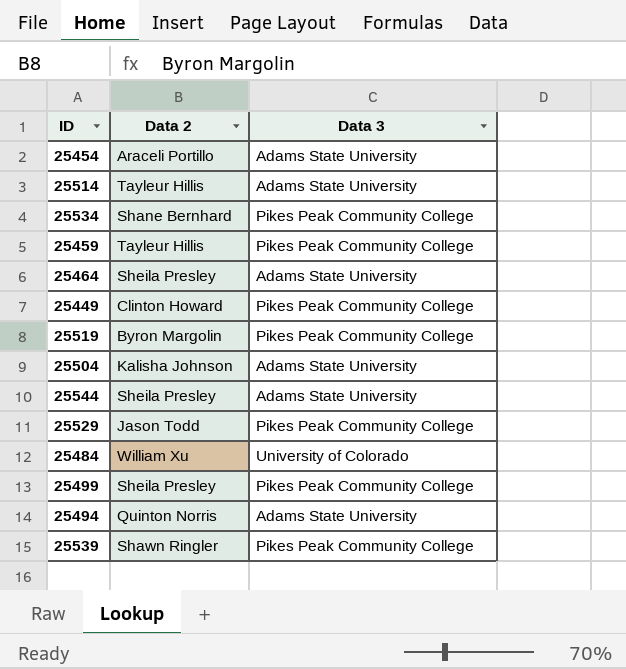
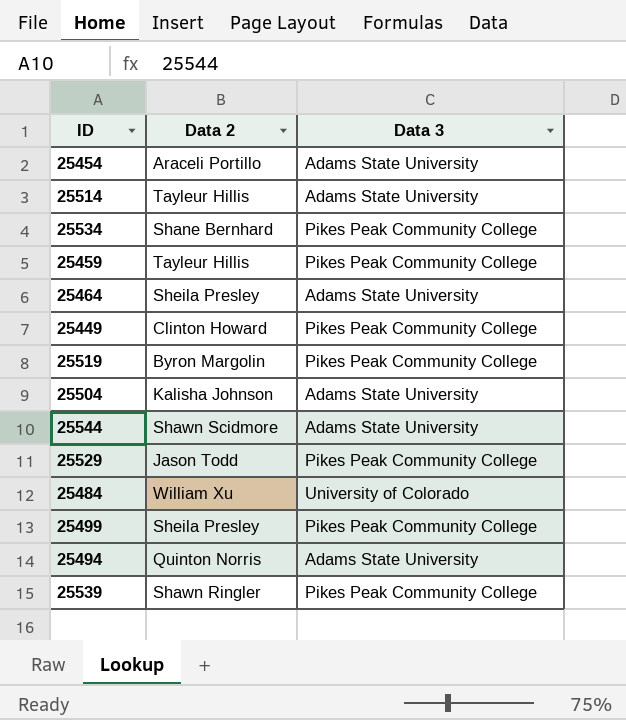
25544 | Data 2: Sheila Presley -> Shawn Scidmore

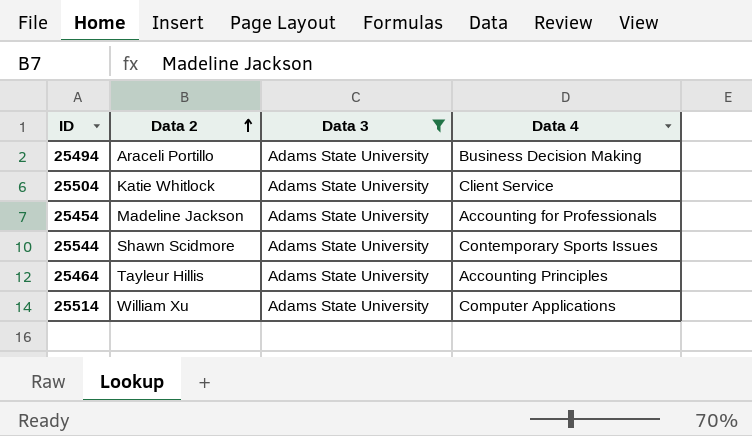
filter: none -> Data 3 = Adams State University
row order: none -> Data 2 ascending
column Data 4 | position: none -> 4
25494 | Data 2: Quinton Norris -> Araceli Portillo
25504 | Data 2: Kalisha Johnson -> Katie Whitlock
25454 | Data 2: Araceli Portillo -> Madeline Jackson
25464 | Data 2: Sheila Presley -> Tayleur Hillis
25514 | Data 2: Tayleur Hillis -> William Xu

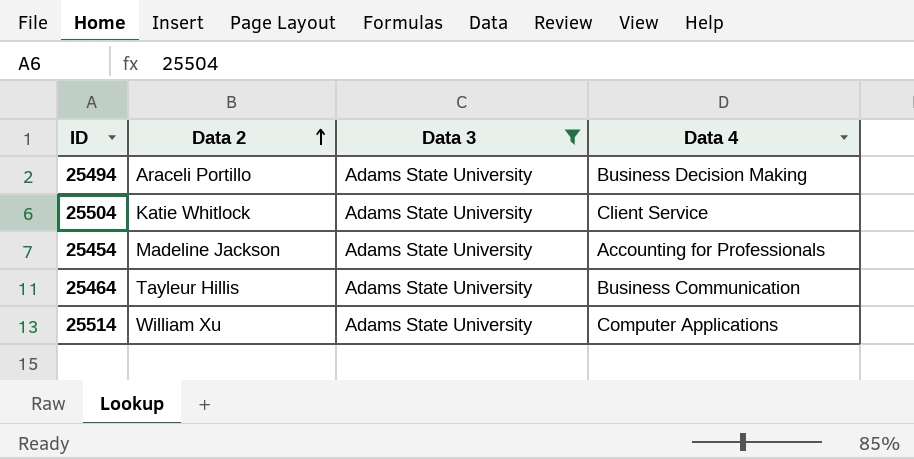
row 25544: Shawn Scidmore | Adams State University | Contemporary Sports Issues -> none
25464 | Data 4: Accounting Principles -> Business Communication

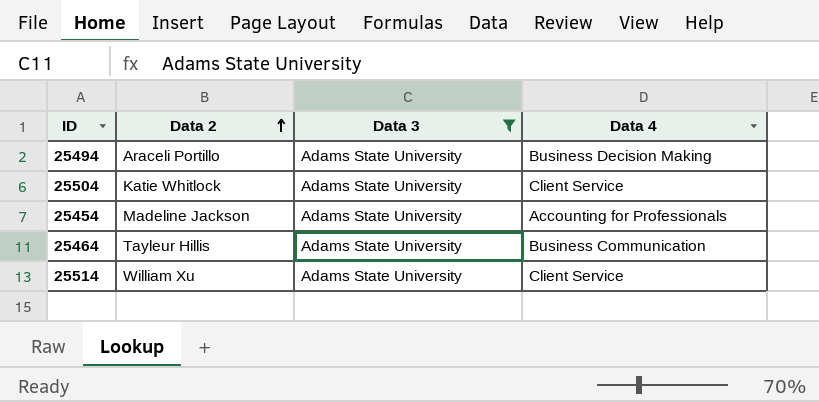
25514 | Data 4: Computer Applications -> Client Service

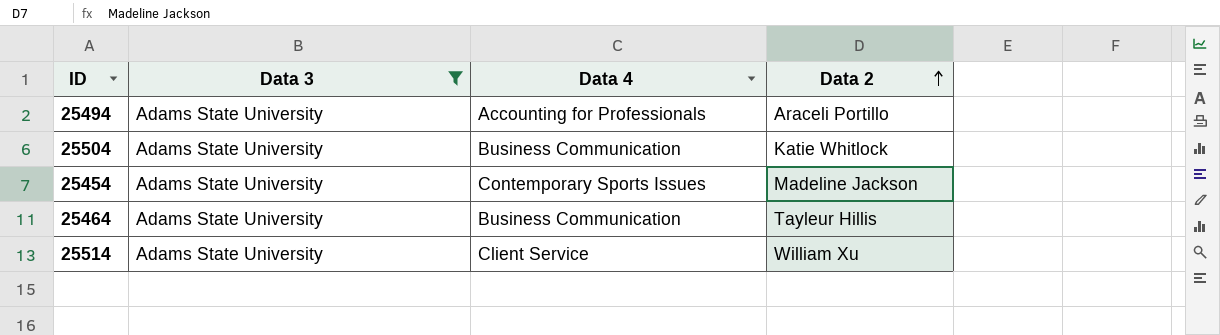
column Data 2 | position: 2 -> 4
25494 | Data 4: Business Decision Making -> Accounting for Professionals
25504 | Data 4: Client Service -> Business Communication
25454 | Data 4: Accounting for Professionals -> Contemporary Sports Issues

